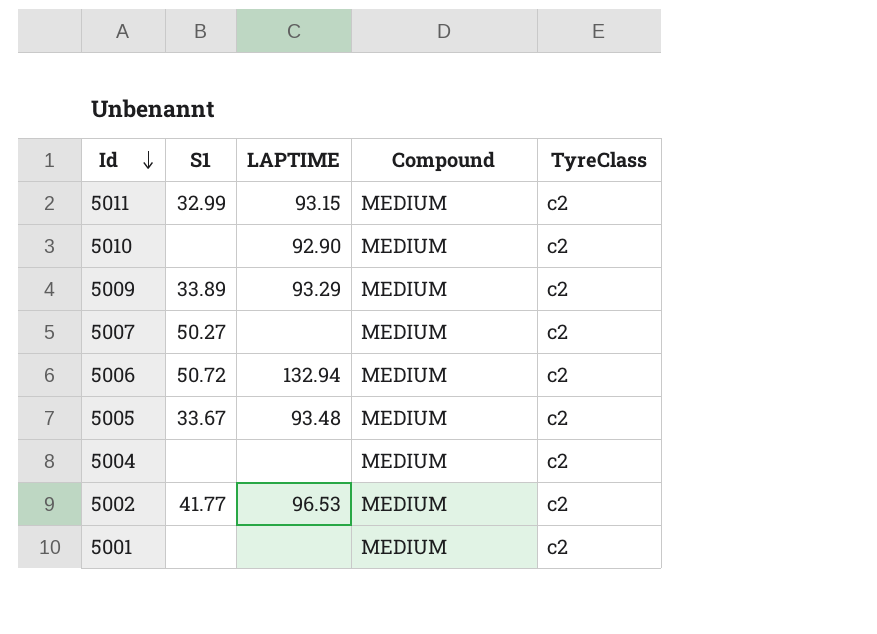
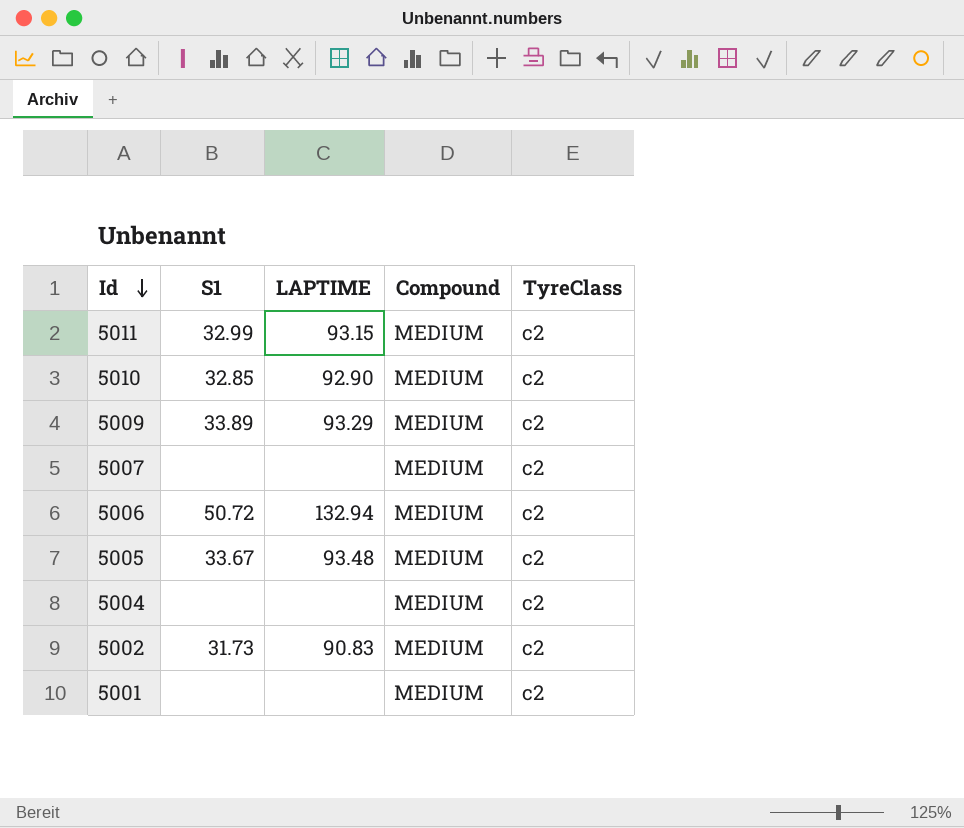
5010 | S1: none -> 32.85
5007 | S1: 50.27 -> none
5002 | S1: 41.77 -> 31.73
5002 | LAPTIME: 96.53 -> 90.83

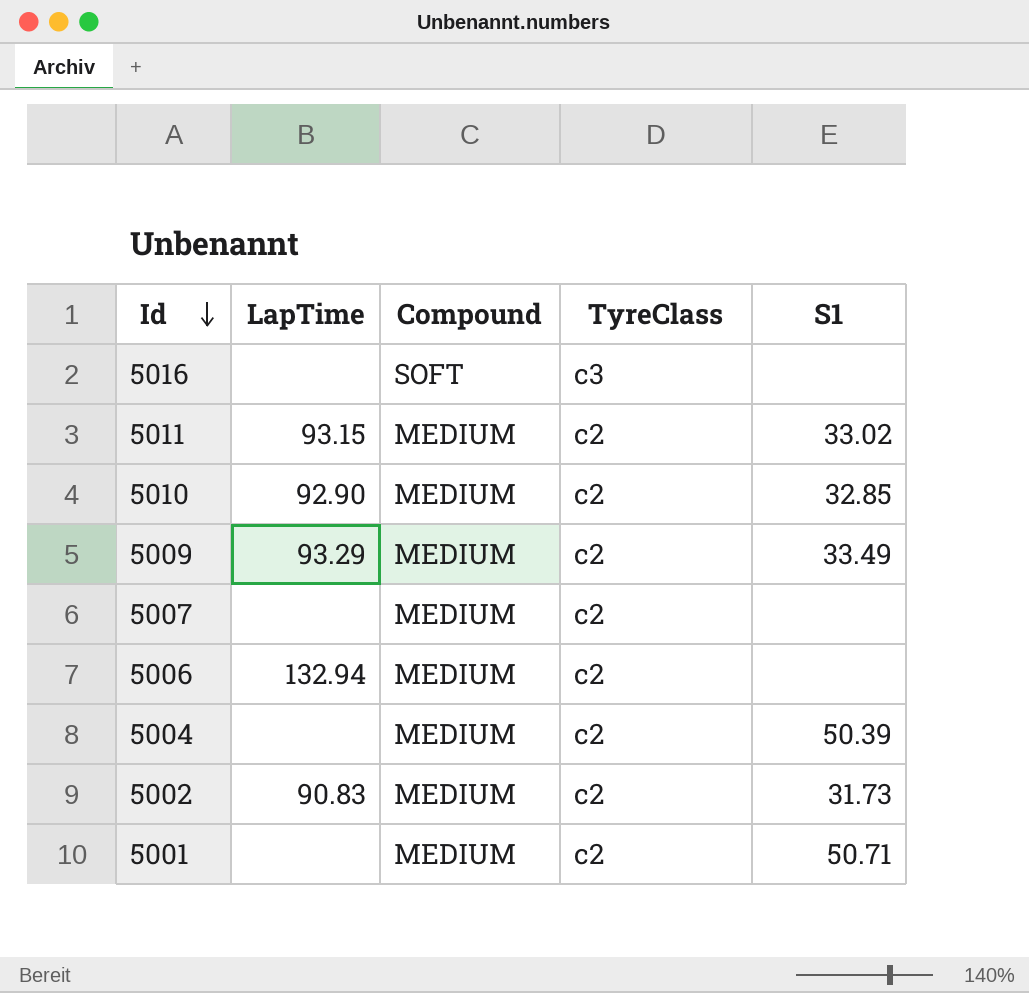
column name: LAPTIME -> LapTime
column S1 | position: 2 -> 5
row 5005: 33.67 | 93.48 | MEDIUM | c2 -> none
row 5016: none -> none | SOFT | c3 | none
5011 | S1: 32.99 -> 33.02
5009 | S1: 33.89 -> 33.49
5006 | S1: 50.72 -> none
5004 | S1: none -> 50.39
5001 | S1: none -> 50.71

